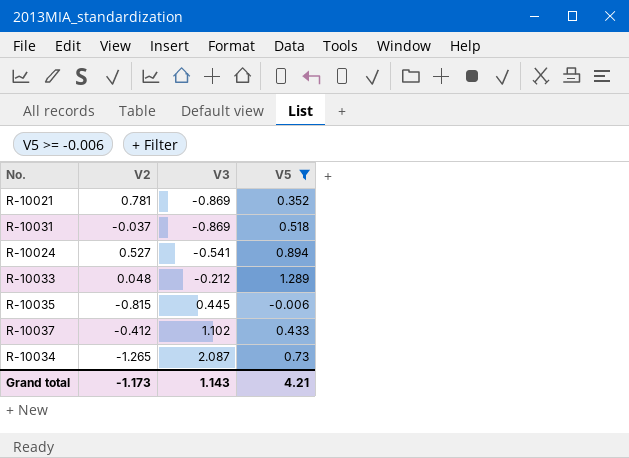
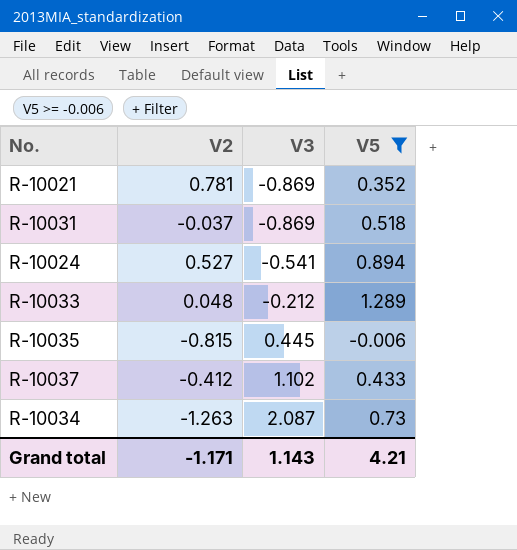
R-10034 | V2: -1.265 -> -1.263
Grand total | V2: -1.173 -> -1.171

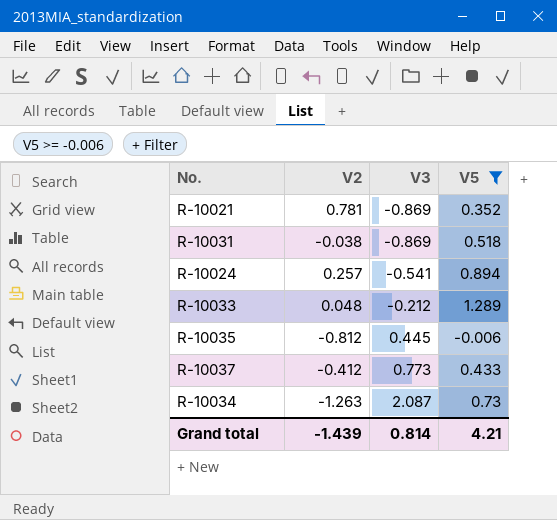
R-10031 | V2: -0.037 -> -0.038
R-10024 | V2: 0.527 -> 0.257
R-10035 | V2: -0.815 -> -0.812
R-10037 | V3: 1.102 -> 0.773
Grand total | V2: -1.171 -> -1.439
Grand total | V3: 1.143 -> 0.814

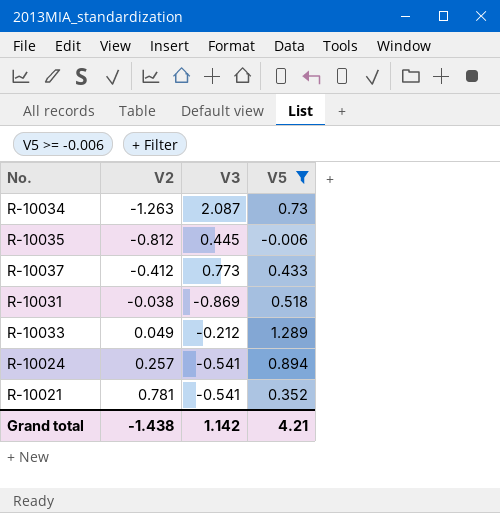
row order: V3 ascending -> V2 ascending
R-10033 | V2: 0.048 -> 0.049
R-10021 | V3: -0.869 -> -0.541
Grand total | V2: -1.439 -> -1.438
Grand total | V3: 0.814 -> 1.142

